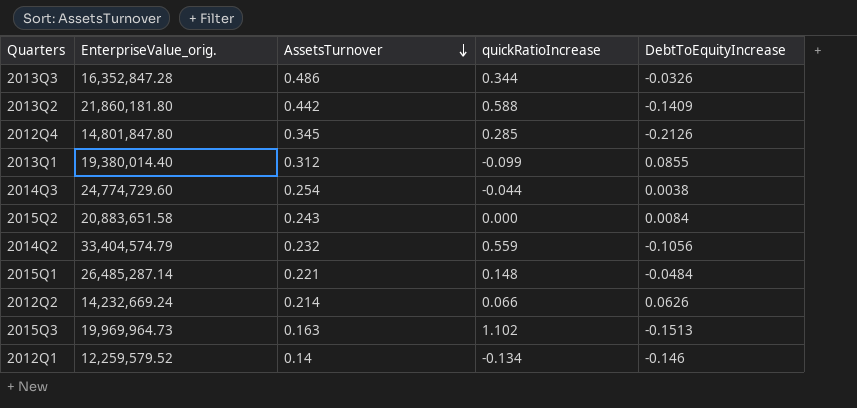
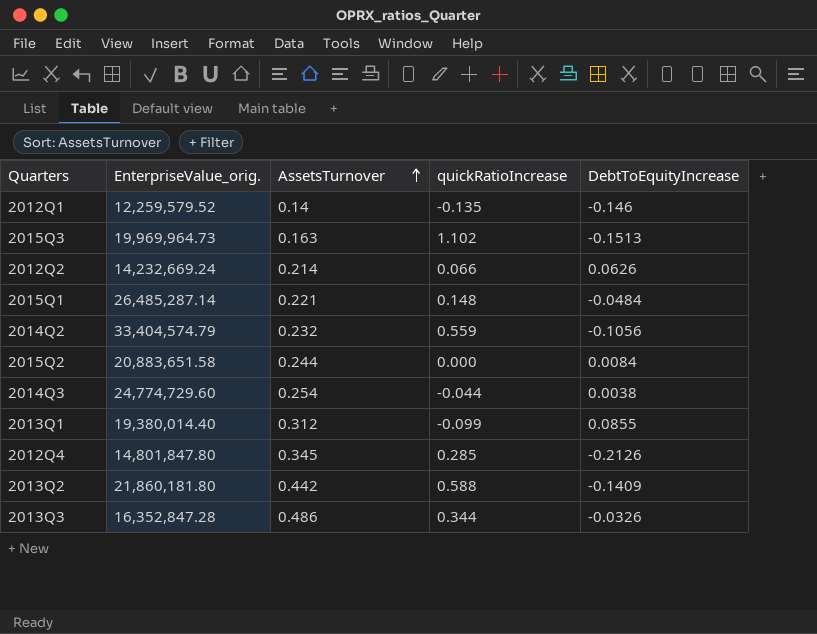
row order: AssetsTurnover descending -> AssetsTurnover ascending
2012Q1 | quickRatioIncrease: -0.134 -> -0.135
2015Q2 | AssetsTurnover: 0.243 -> 0.244

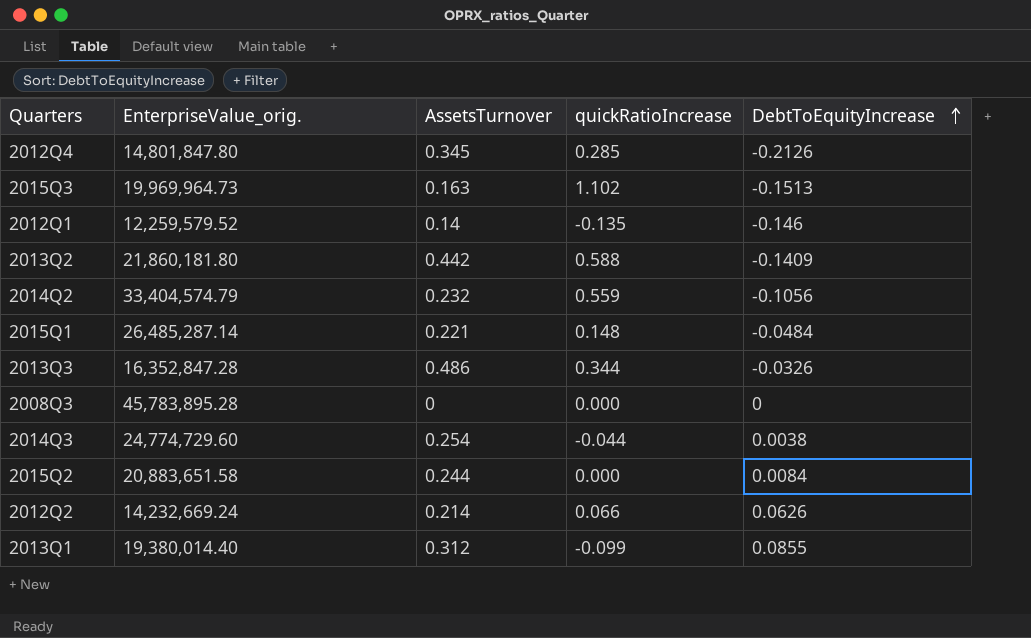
row order: AssetsTurnover ascending -> DebtToEquityIncrease ascending
row 2008Q3: none -> 45,783,895.28 | 0 | 0.000 | 0

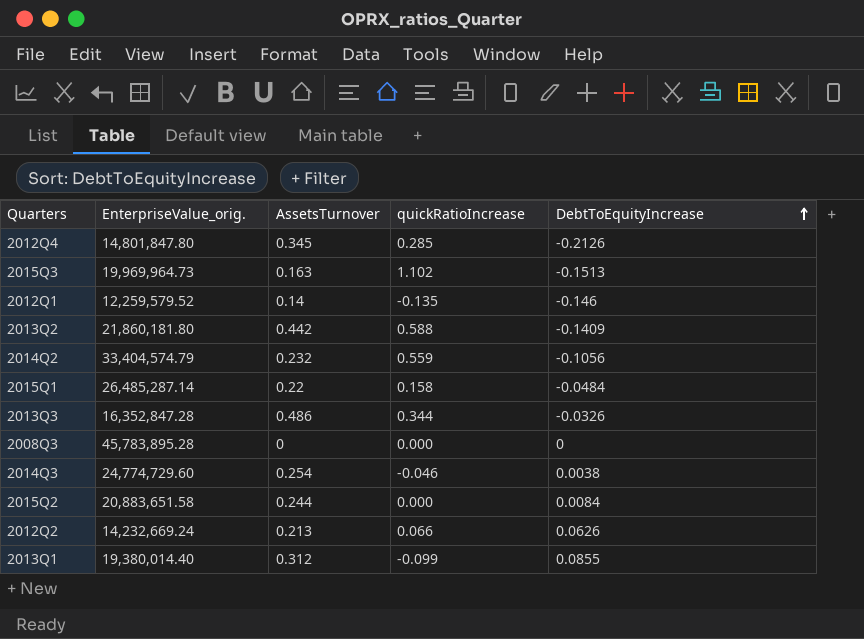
2015Q1 | AssetsTurnover: 0.221 -> 0.22
2015Q1 | quickRatioIncrease: 0.148 -> 0.158
2014Q3 | quickRatioIncrease: -0.044 -> -0.046
2012Q2 | AssetsTurnover: 0.214 -> 0.213

